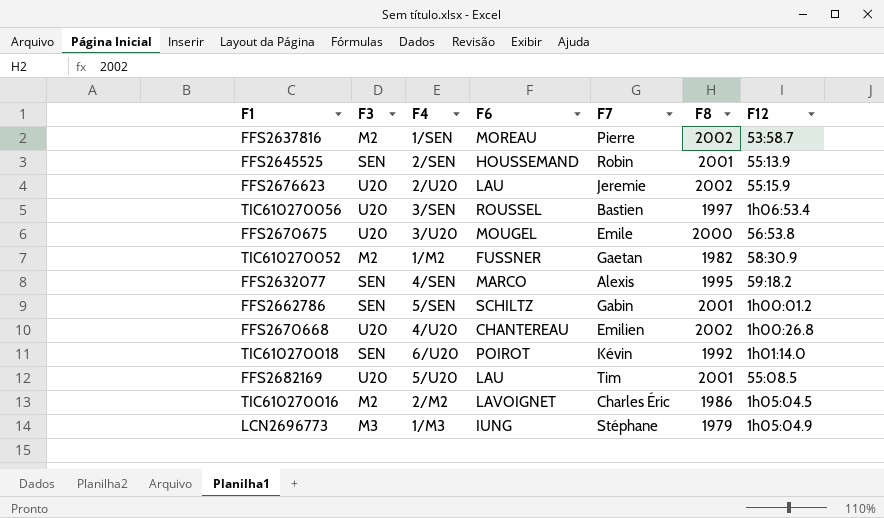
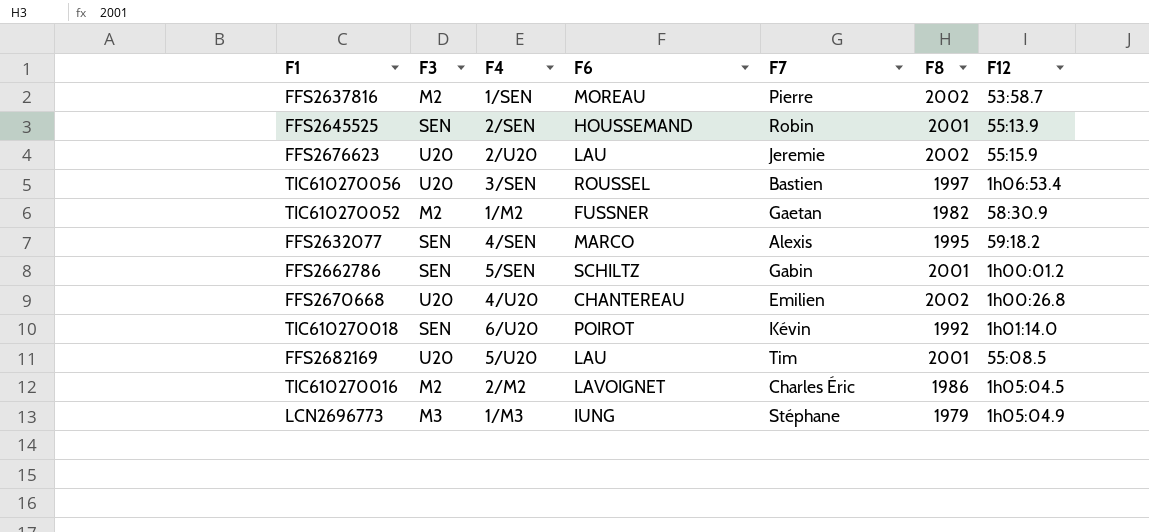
row FFS2670675: U20 | 3/U20 | MOUGEL | Emile | 2000 | 56:53.8 -> none

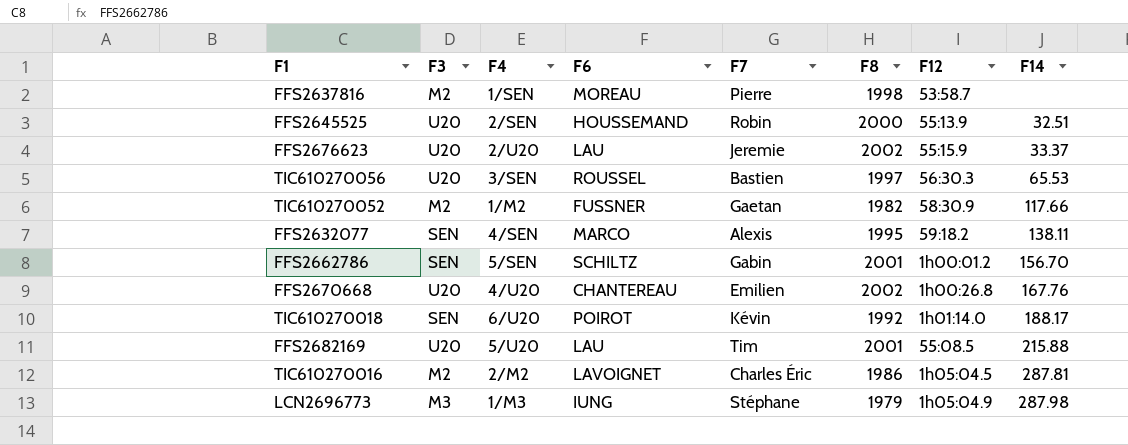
column F14 | position: none -> 8
FFS2637816 | F8: 2002 -> 1998
FFS2645525 | F3: SEN -> U20
FFS2645525 | F8: 2001 -> 2000
TIC610270056 | F12: 1h06:53.4 -> 56:30.3

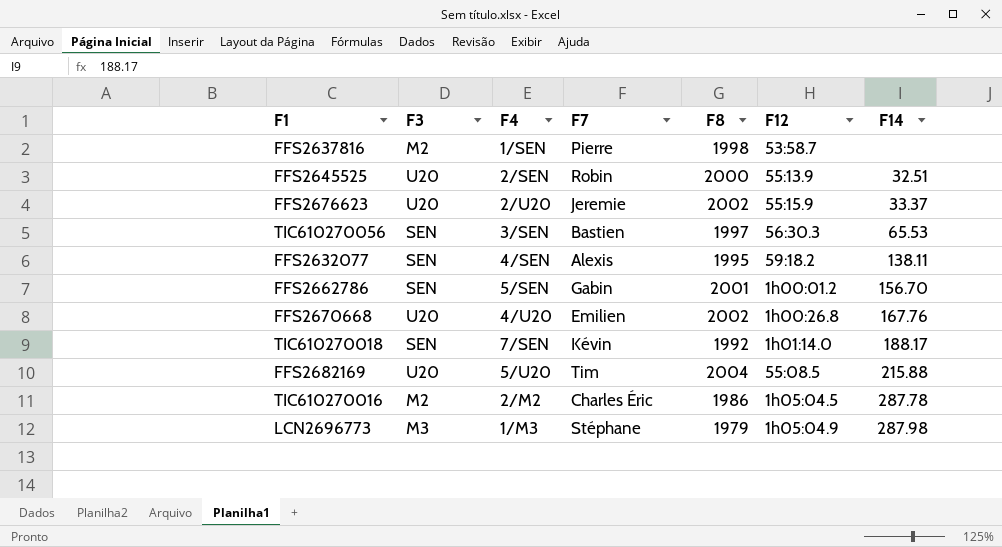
column F6 | position: 4 -> none
row TIC610270052: M2 | 1/M2 | FUSSNER | Gaetan | 1982 | 58:30.9 | 117.66 -> none
TIC610270056 | F3: U20 -> SEN
TIC610270018 | F4: 6/U20 -> 7/SEN
FFS2682169 | F8: 2001 -> 2004
TIC610270016 | F14: 287.81 -> 287.78

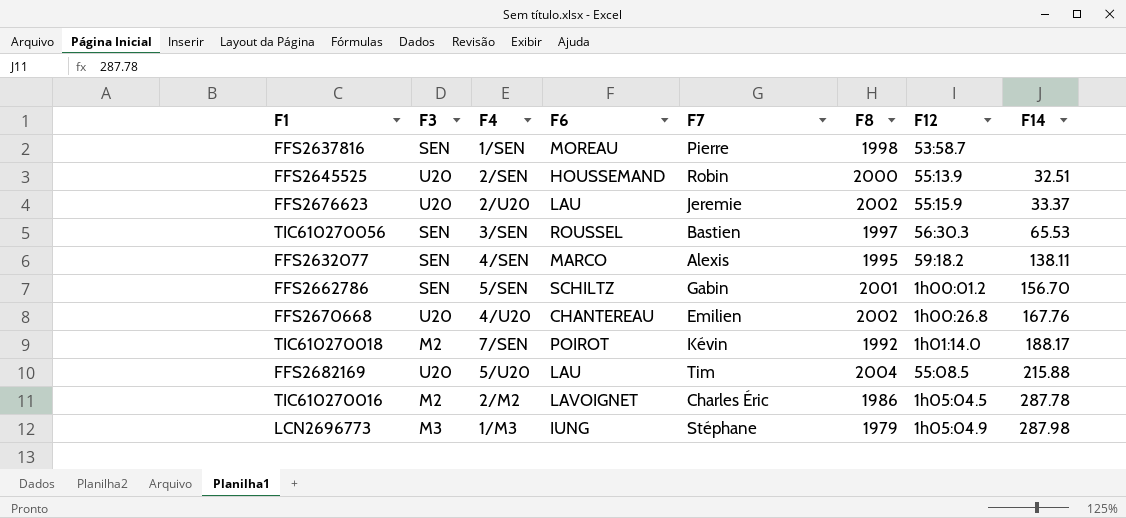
column F6 | position: none -> 4
FFS2637816 | F3: M2 -> SEN
TIC610270018 | F3: SEN -> M2

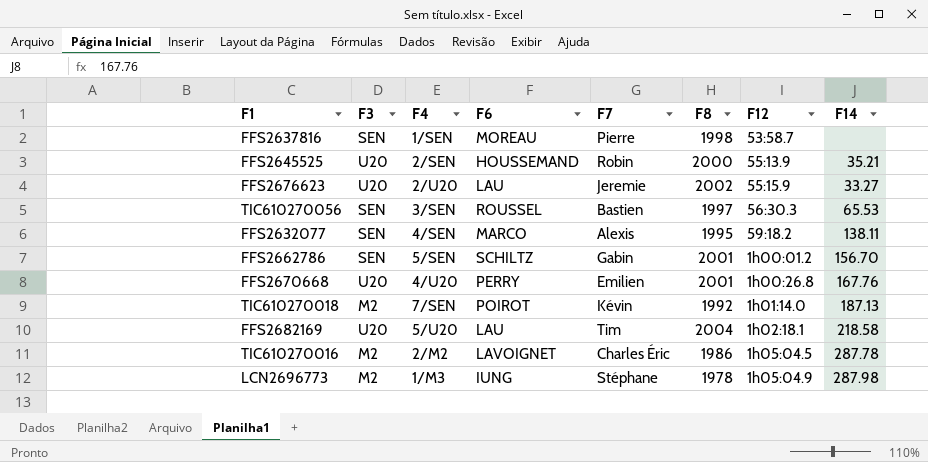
FFS2645525 | F14: 32.51 -> 35.21
FFS2676623 | F14: 33.37 -> 33.27
FFS2670668 | F6: CHANTEREAU -> PERRY
FFS2670668 | F8: 2002 -> 2001
TIC610270018 | F14: 188.17 -> 187.13
FFS2682169 | F12: 55:08.5 -> 1h02:18.1
FFS2682169 | F14: 215.88 -> 218.58
LCN2696773 | F3: M3 -> M2
LCN2696773 | F8: 1979 -> 1978

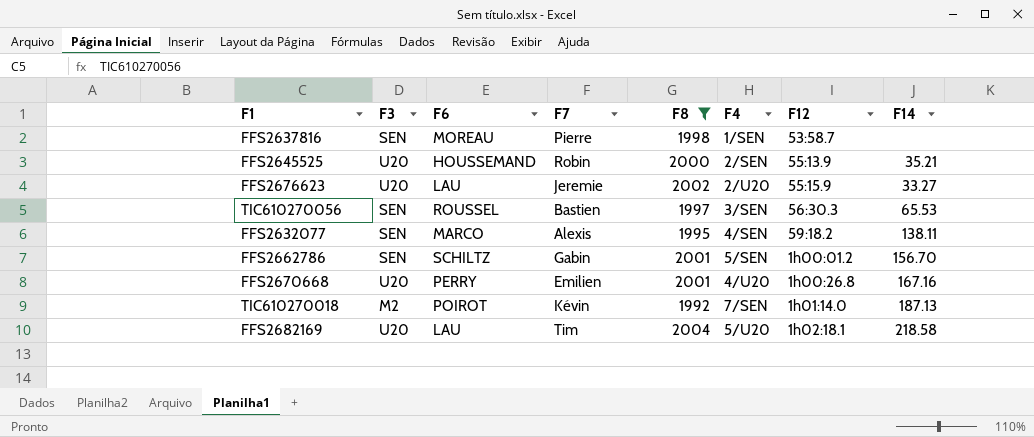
filter: none -> F8 >= 1992
column F4 | position: 3 -> 6
FFS2670668 | F14: 167.76 -> 167.16

